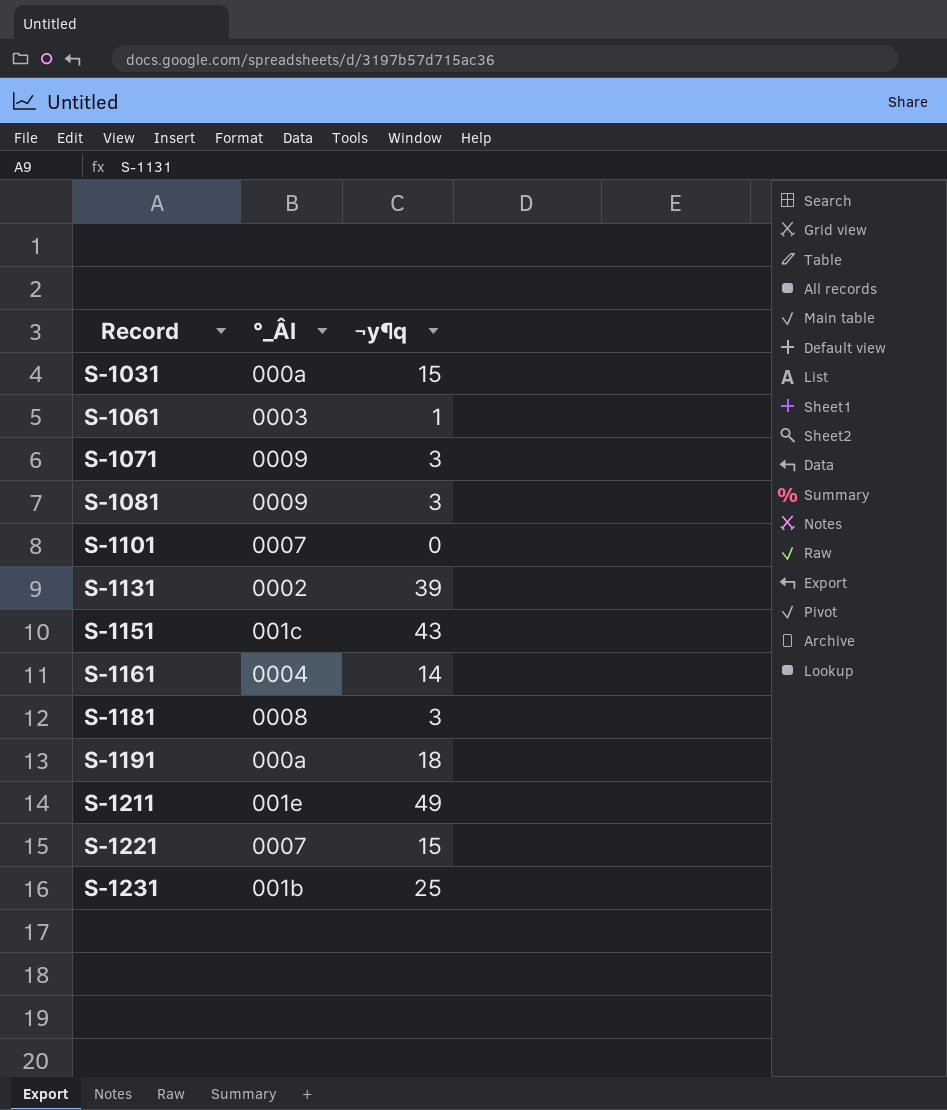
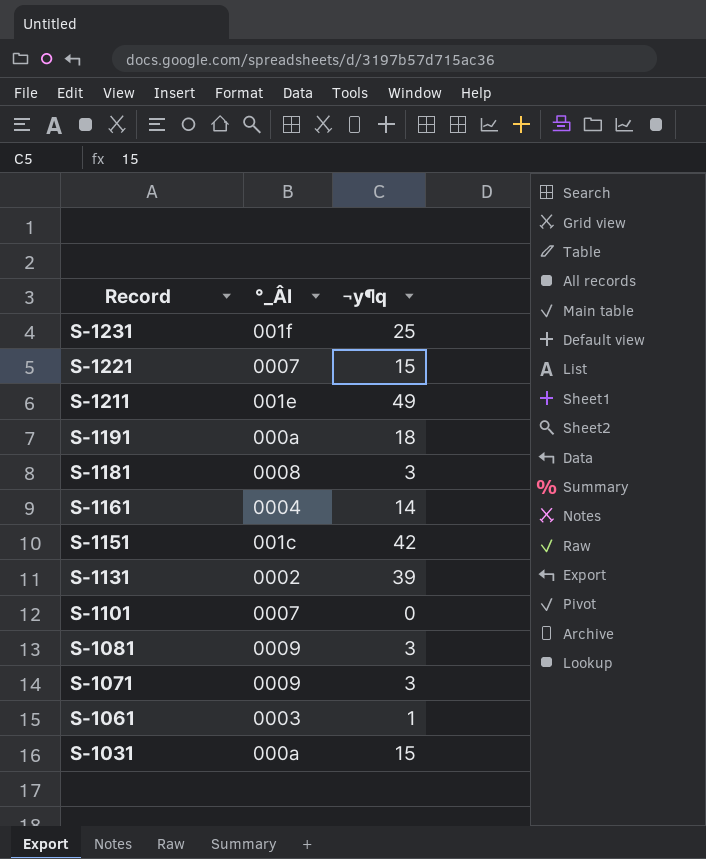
row order: Record ascending -> Record descending
S-1231 | °_ÂI: 001b -> 001f
S-1151 | ¬y¶q: 43 -> 42

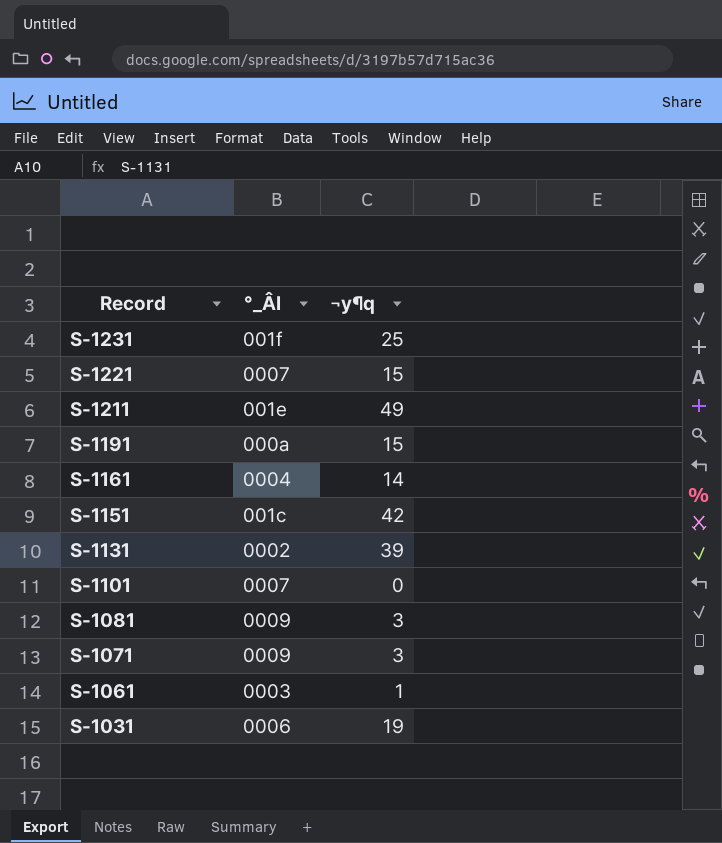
row S-1181: 0008 | 3 -> none
S-1191 | ¬y¶q: 18 -> 15
S-1031 | °_ÂI: 000a -> 0006
S-1031 | ¬y¶q: 15 -> 19

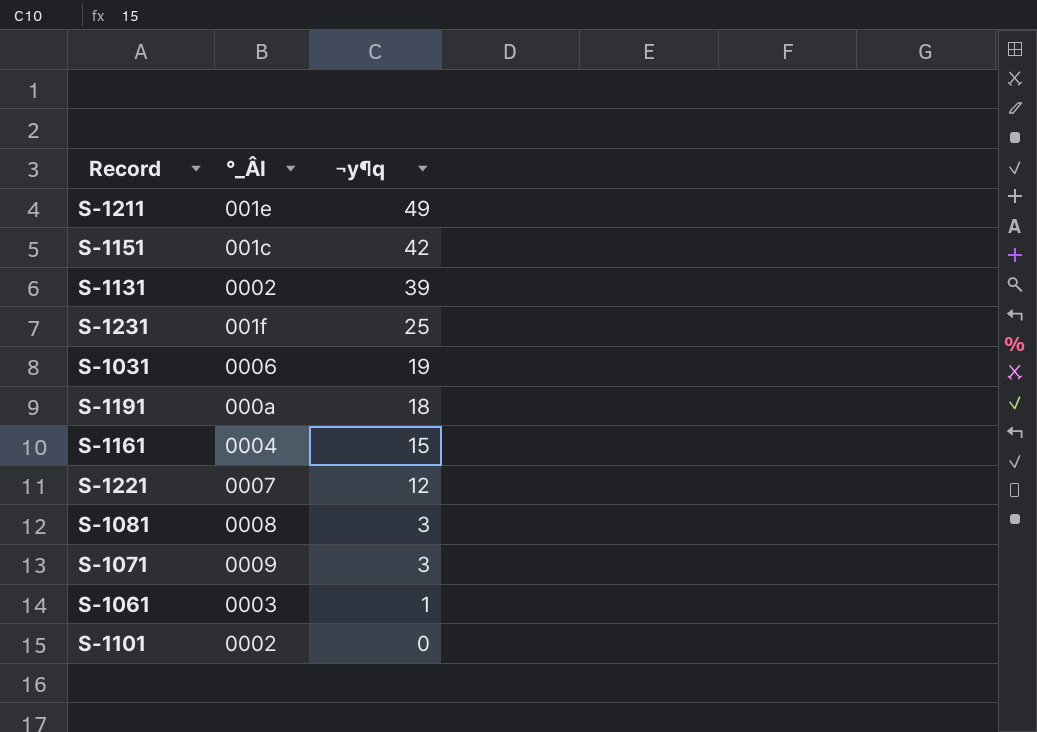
row order: Record descending -> ¬y¶q descending
S-1191 | ¬y¶q: 15 -> 18
S-1161 | ¬y¶q: 14 -> 15
S-1221 | ¬y¶q: 15 -> 12
S-1081 | °_ÂI: 0009 -> 0008
S-1101 | °_ÂI: 0007 -> 0002

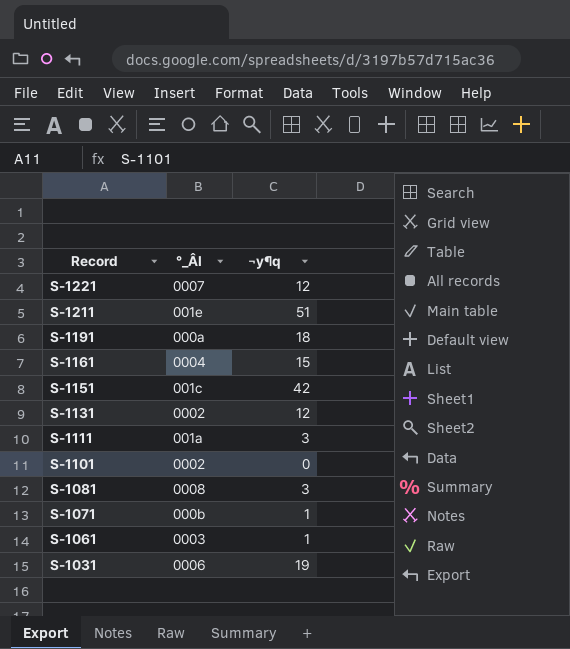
row order: ¬y¶q descending -> Record descending
row S-1231: 001f | 25 -> none
S-1211 | ¬y¶q: 49 -> 51
S-1131 | ¬y¶q: 39 -> 12
row S-1111: none -> 001a | 3
S-1071 | °_ÂI: 0009 -> 000b
S-1071 | ¬y¶q: 3 -> 1

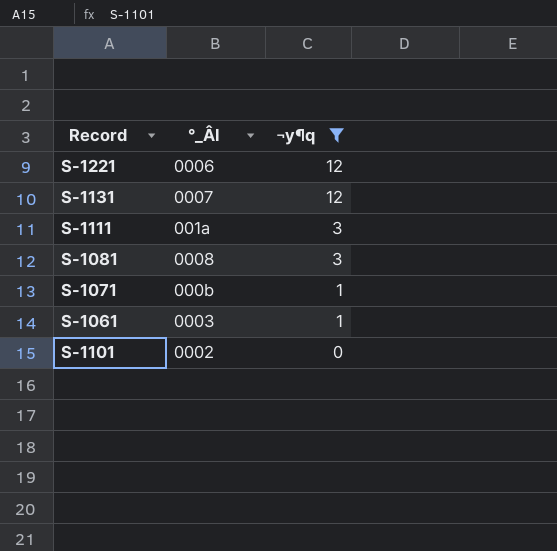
filter: none -> ¬y¶q <= 12
row order: Record descending -> ¬y¶q descending
S-1221 | °_ÂI: 0007 -> 0006
S-1131 | °_ÂI: 0002 -> 0007

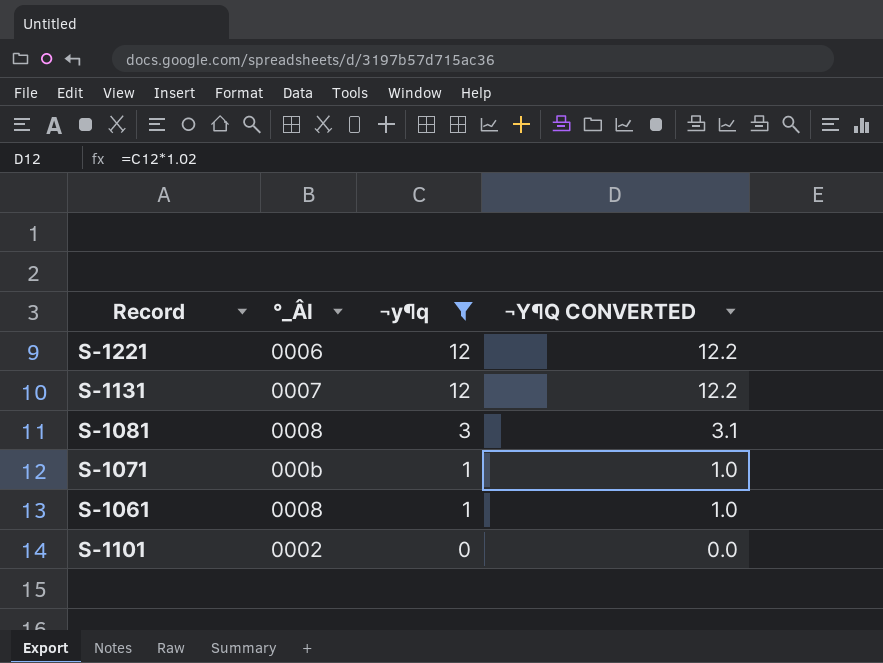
column ¬Y¶Q CONVERTED | formula: none -> [¬y¶q] * 1.02
row S-1111: 001a | 3 -> none
S-1061 | °_ÂI: 0003 -> 0008

